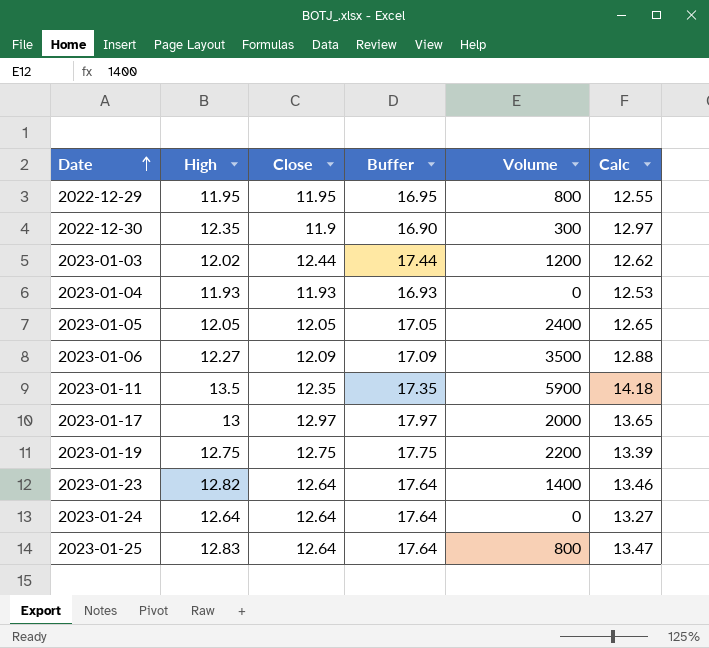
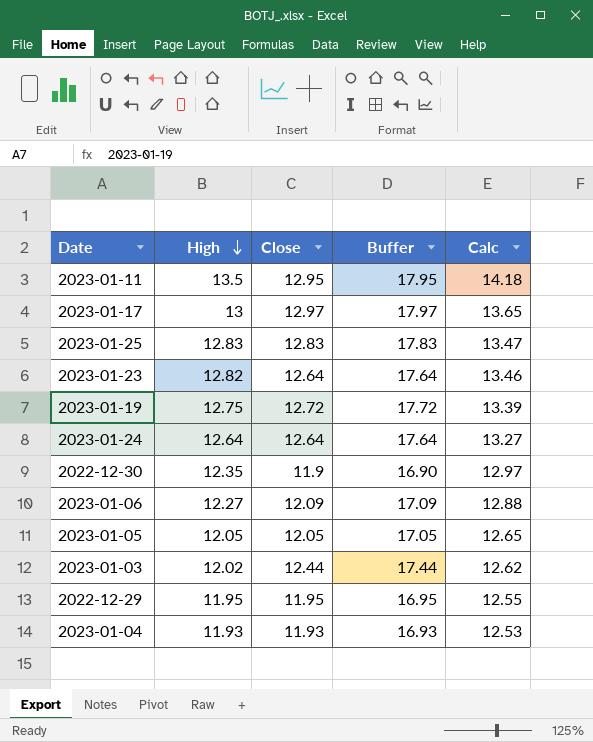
row order: Date ascending -> High descending
column Volume | position: 5 -> none
2023-01-11 | Close: 12.35 -> 12.95
2023-01-11 | Buffer: 17.35 -> 17.95
2023-01-25 | Close: 12.64 -> 12.83
2023-01-25 | Buffer: 17.64 -> 17.83
2023-01-19 | Close: 12.75 -> 12.72
2023-01-19 | Buffer: 17.75 -> 17.72

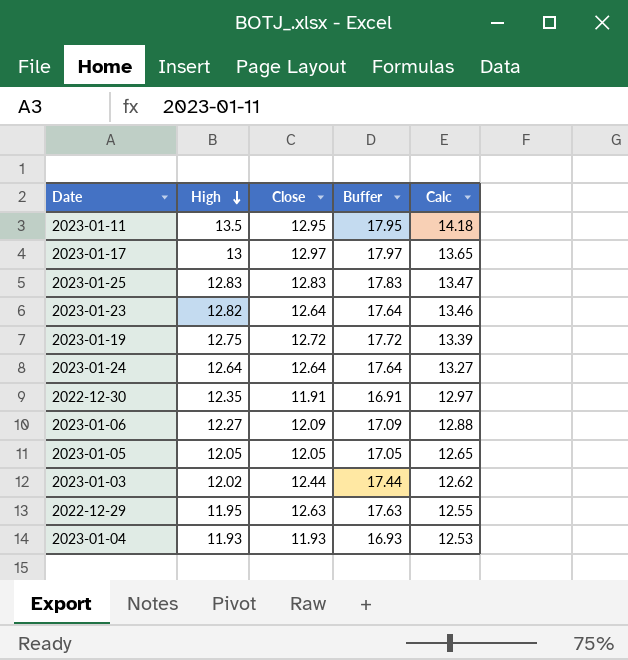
2022-12-30 | Close: 11.9 -> 11.91
2022-12-30 | Buffer: 16.90 -> 16.91
2022-12-29 | Close: 11.95 -> 12.63
2022-12-29 | Buffer: 16.95 -> 17.63

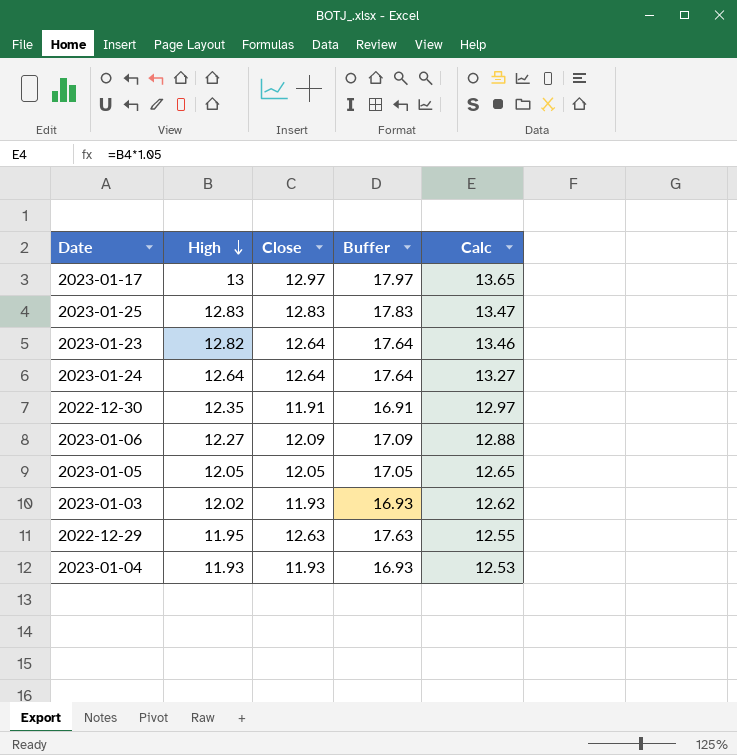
row 2023-01-11: 13.5 | 12.95 | 17.95 | 14.18 -> none
row 2023-01-19: 12.75 | 12.72 | 17.72 | 13.39 -> none
2023-01-03 | Close: 12.44 -> 11.93
2023-01-03 | Buffer: 17.44 -> 16.93

